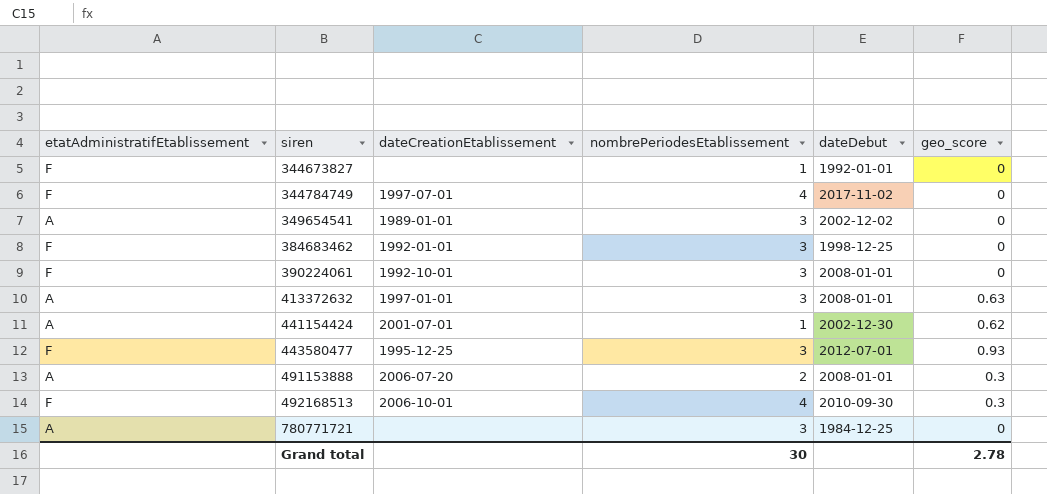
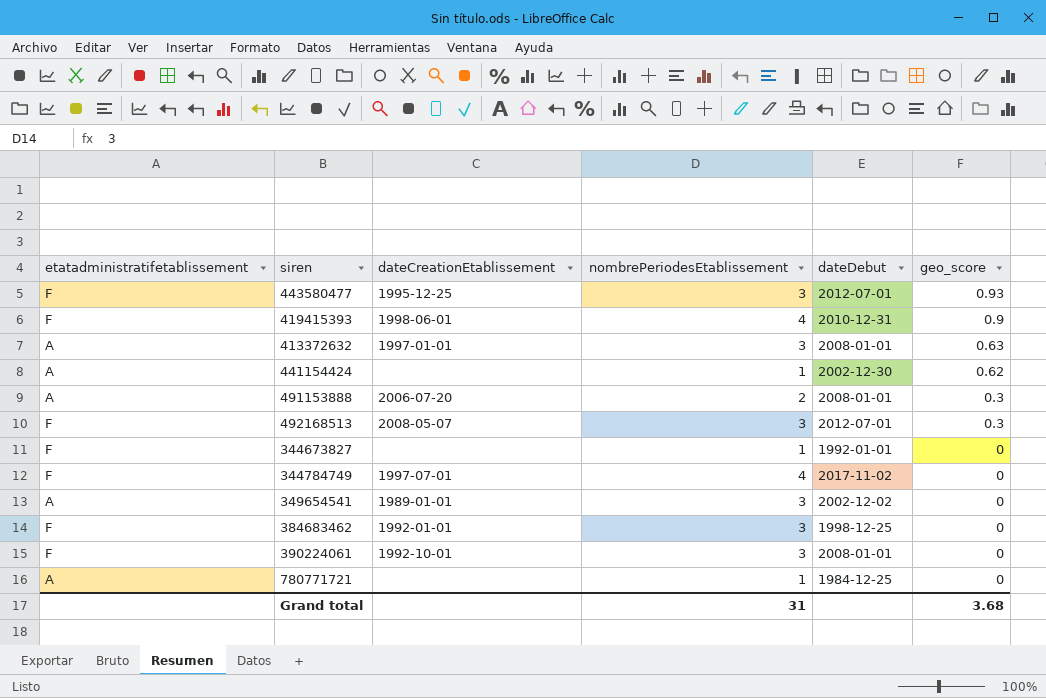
row order: siren ascending -> geo_score descending
column name: etatAdministratifEtablissement -> etatadministratifetablissement
row 419415393: none -> F | 1998-06-01 | 4 | 2010-12-31 | 0.9
441154424 | dateCreationEtablissement: 2001-07-01 -> none
492168513 | dateCreationEtablissement: 2006-10-01 -> 2008-05-07
492168513 | nombrePeriodesEtablissement: 4 -> 3
492168513 | dateDebut: 2010-09-30 -> 2012-07-01
780771721 | nombrePeriodesEtablissement: 3 -> 1
Grand total | nombrePeriodesEtablissement: 30 -> 31
Grand total | geo_score: 2.78 -> 3.68

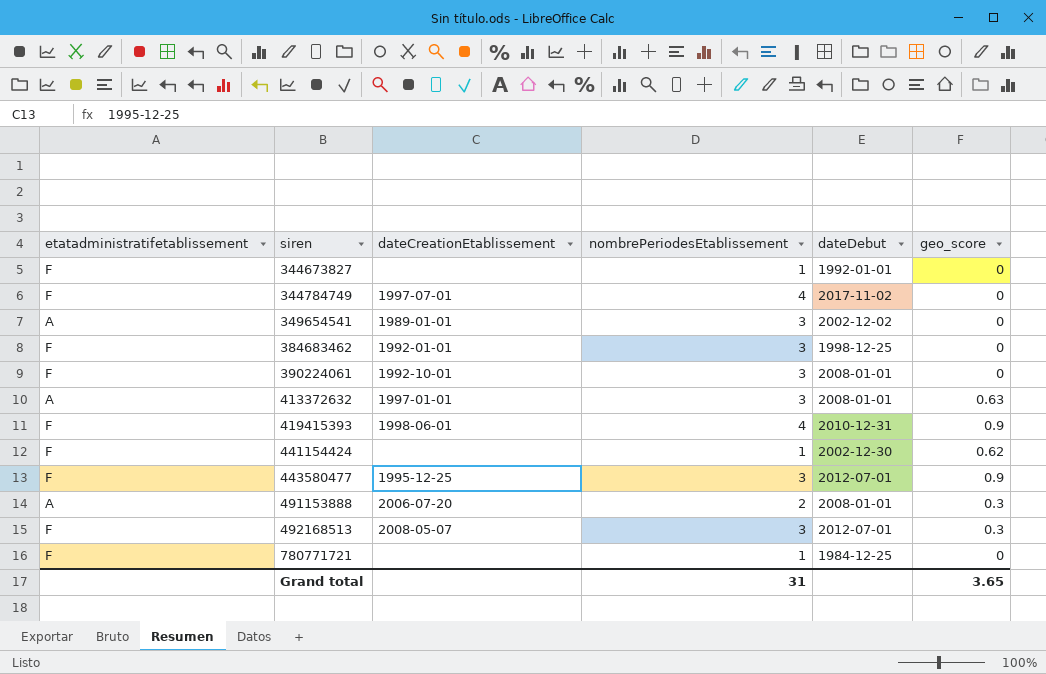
row order: geo_score descending -> siren ascending
441154424 | etatadministratifetablissement: A -> F
443580477 | geo_score: 0.93 -> 0.9
780771721 | etatadministratifetablissement: A -> F
Grand total | geo_score: 3.68 -> 3.65

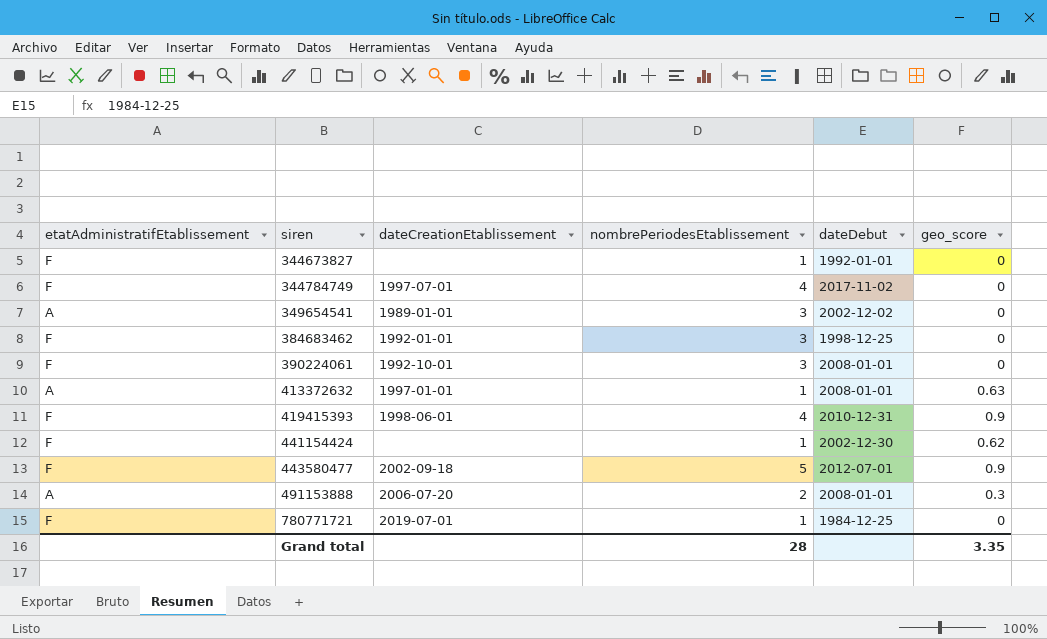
column name: etatadministratifetablissement -> etatAdministratifEtablissement
row 492168513: F | 2008-05-07 | 3 | 2012-07-01 | 0.3 -> none
413372632 | nombrePeriodesEtablissement: 3 -> 1
443580477 | dateCreationEtablissement: 1995-12-25 -> 2002-09-18
443580477 | nombrePeriodesEtablissement: 3 -> 5
780771721 | dateCreationEtablissement: none -> 2019-07-01
Grand total | nombrePeriodesEtablissement: 31 -> 28
Grand total | geo_score: 3.65 -> 3.35

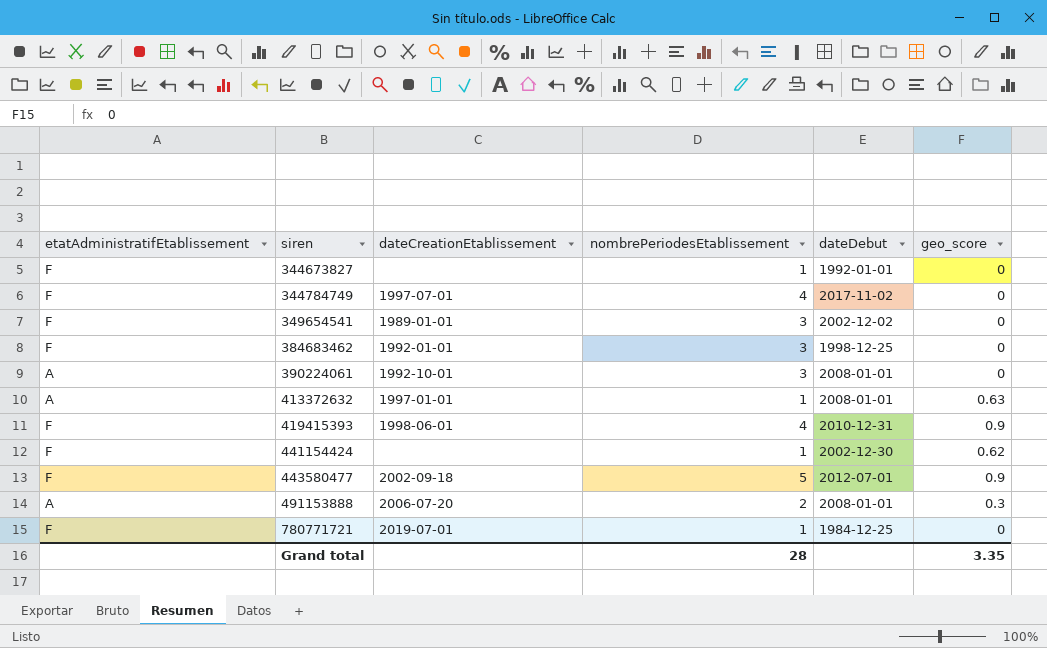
349654541 | etatAdministratifEtablissement: A -> F
390224061 | etatAdministratifEtablissement: F -> A

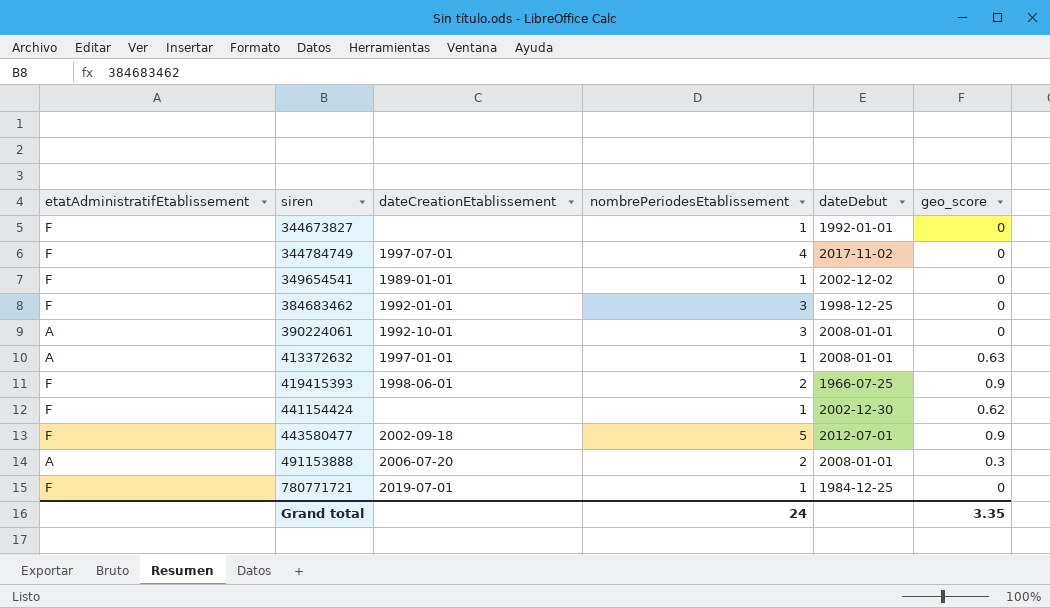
349654541 | nombrePeriodesEtablissement: 3 -> 1
419415393 | nombrePeriodesEtablissement: 4 -> 2
419415393 | dateDebut: 2010-12-31 -> 1966-07-25
Grand total | nombrePeriodesEtablissement: 28 -> 24

